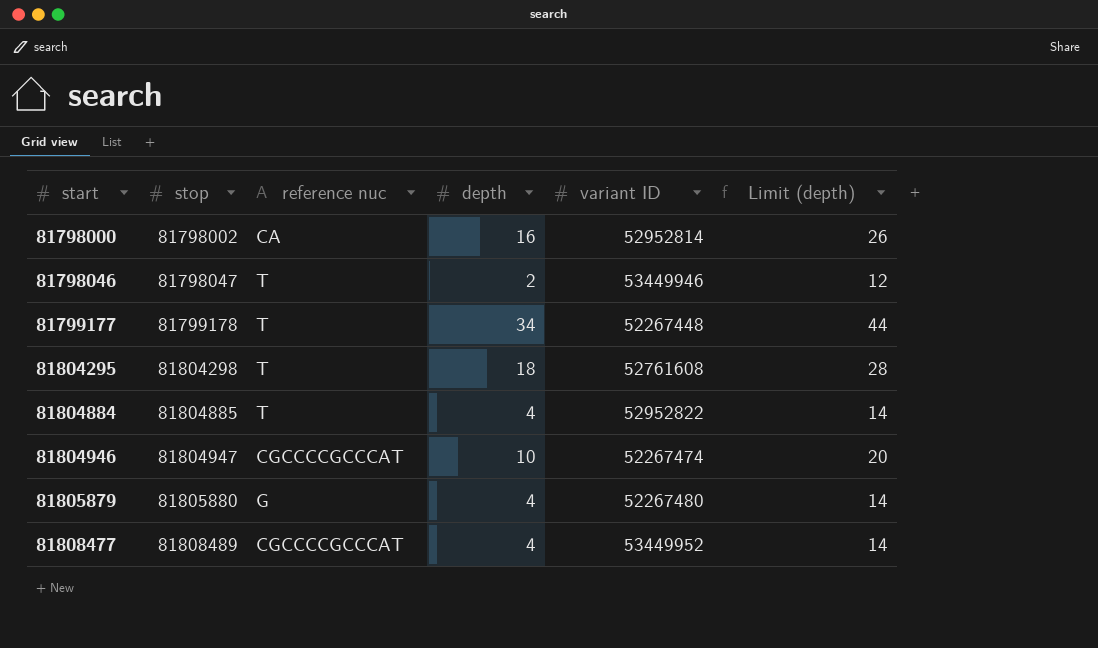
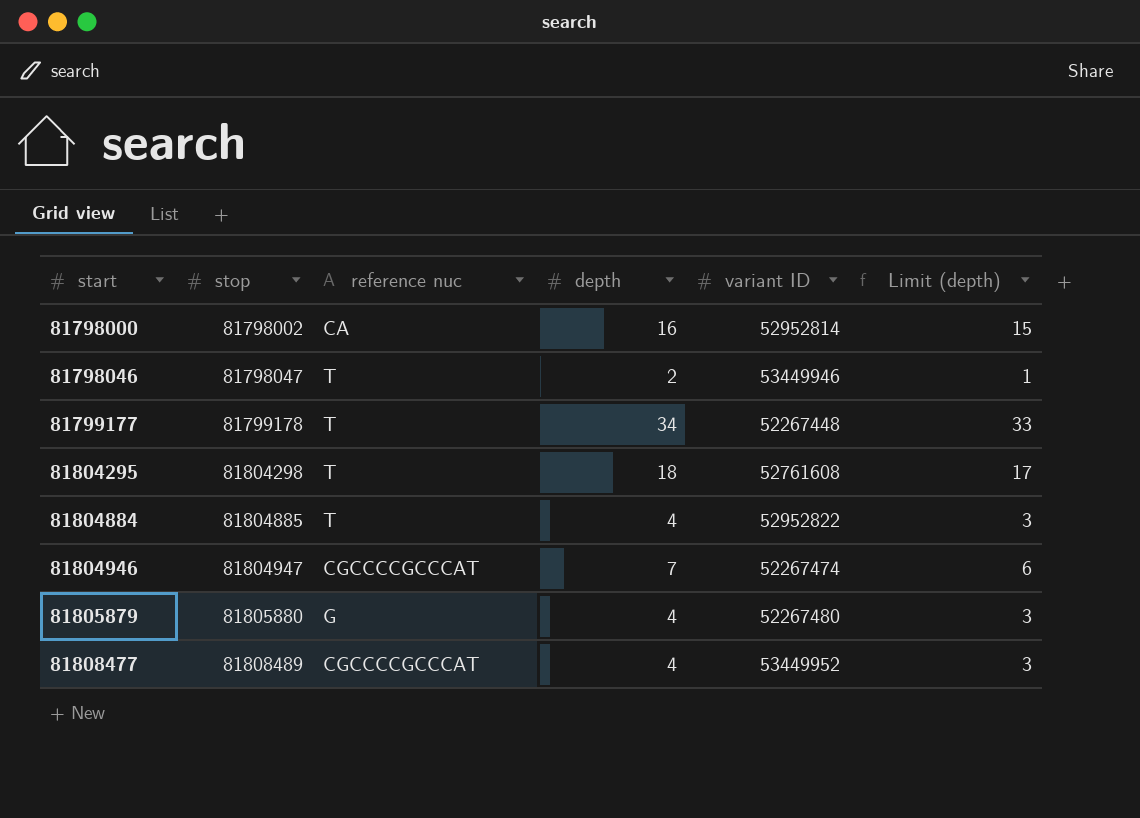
column Limit (depth) | formula: [depth] + 10 -> [depth] - 1
81804946 | depth: 10 -> 7

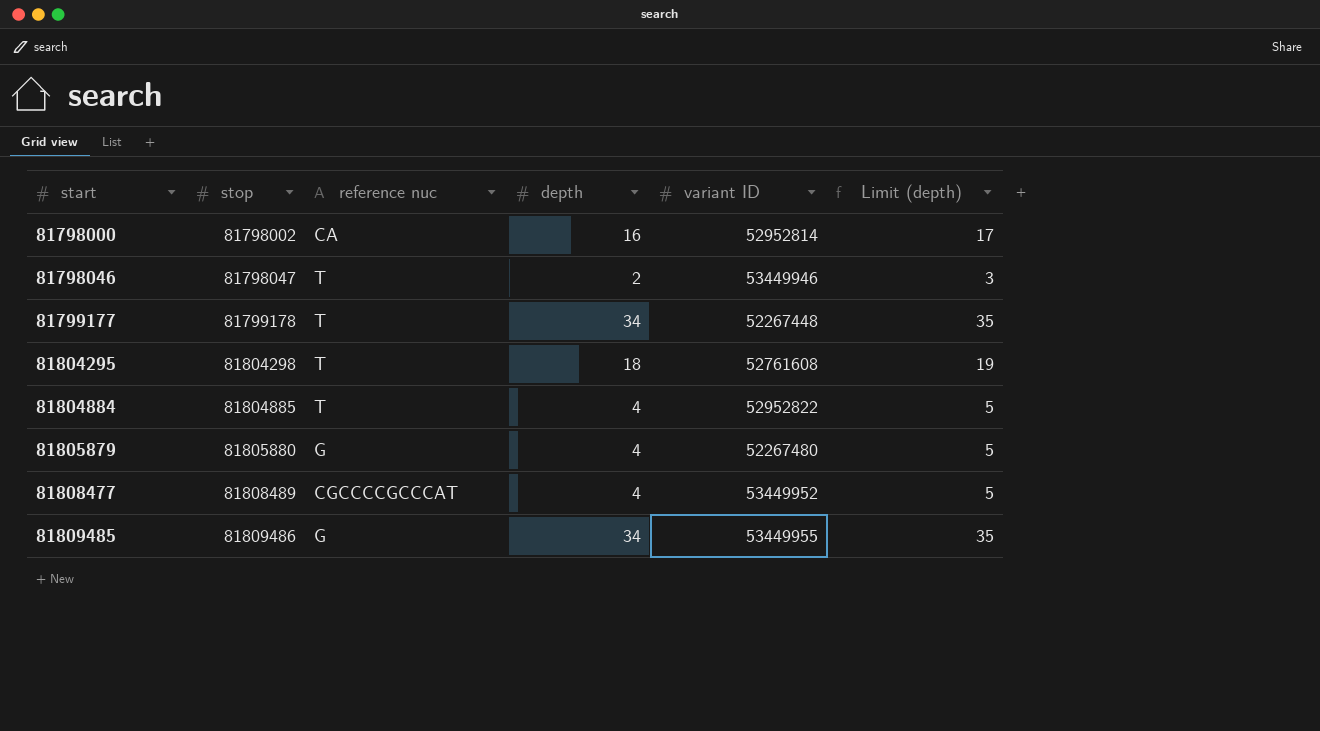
column Limit (depth) | formula: [depth] - 1 -> [depth] + 1
row 81804946: 81804947 | CGCCCCGCCCAT | 7 | 52267474 | 6 -> none
row 81809485: none -> 81809486 | G | 34 | 53449955 | 35

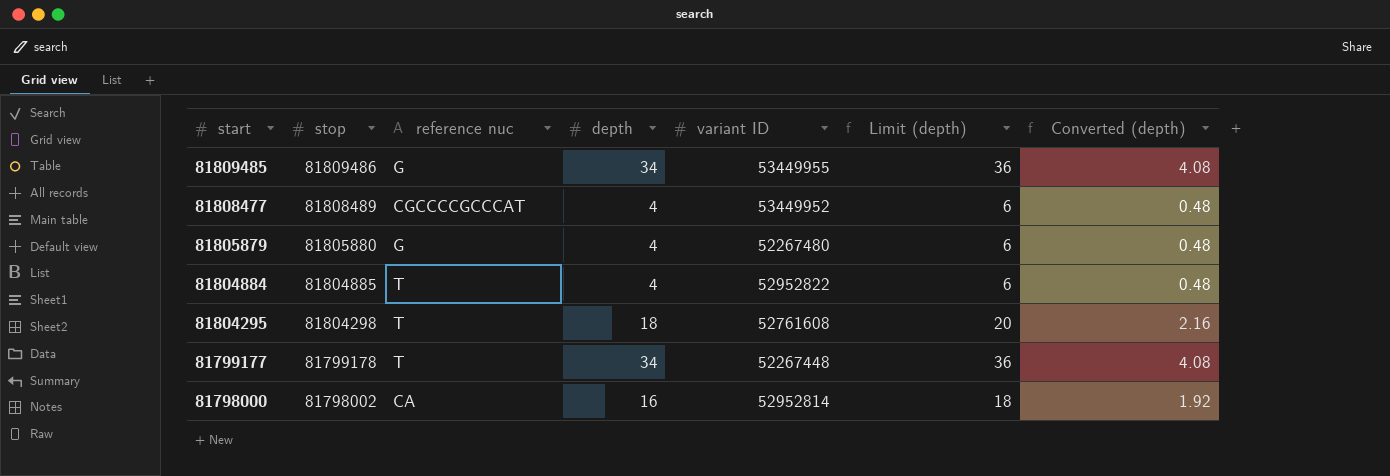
row order: start ascending -> start descending
column Limit (depth) | formula: [depth] + 1 -> [depth] + 2
column Converted (depth) | formula: none -> [depth] * 0.12
row 81798046: 81798047 | T | 2 | 53449946 | 3 -> none

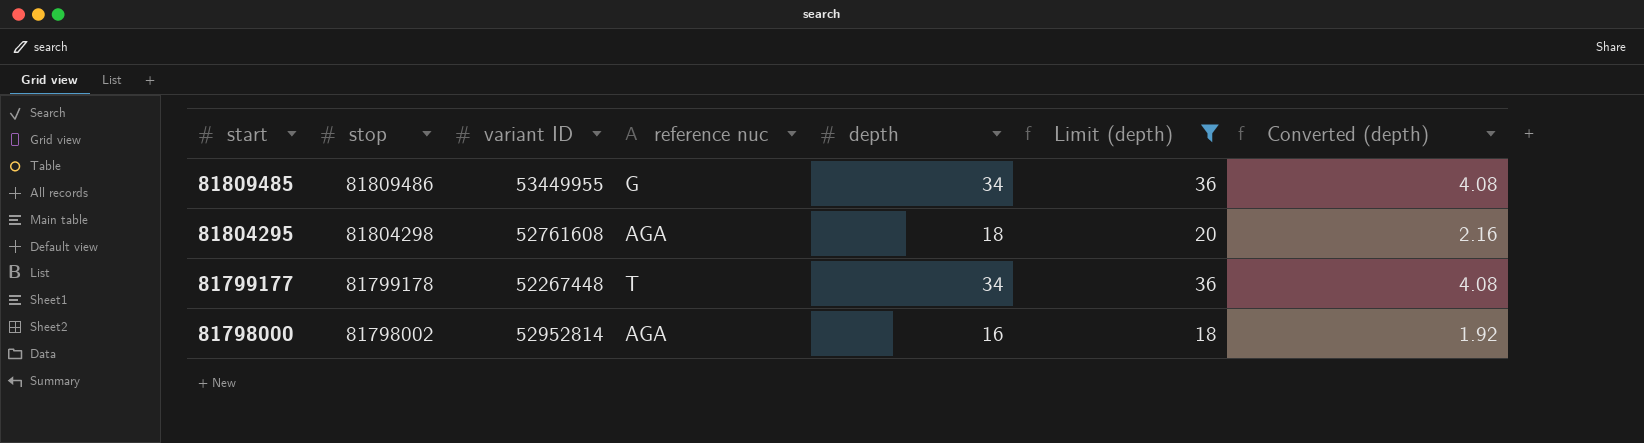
filter: none -> Limit (depth) != 6
column variant ID | position: 5 -> 3
81804295 | reference nuc: T -> AGA
81798000 | reference nuc: CA -> AGA

